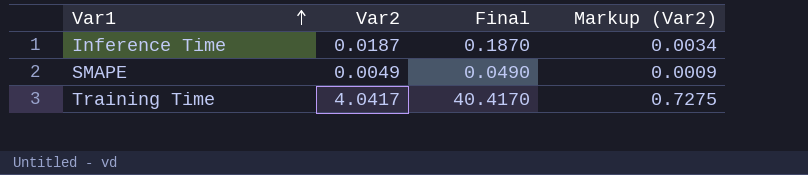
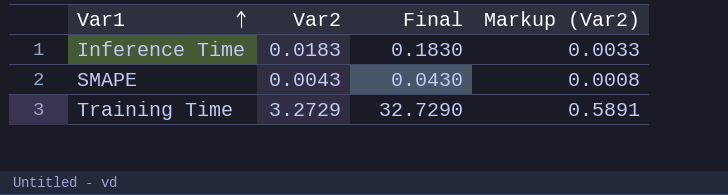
Inference Time | Var2: 0.0187 -> 0.0183
Inference Time | Final: 0.1870 -> 0.1830
Inference Time | Markup (Var2): 0.0034 -> 0.0033
SMAPE | Var2: 0.0049 -> 0.0043
SMAPE | Final: 0.0490 -> 0.0430
SMAPE | Markup (Var2): 0.0009 -> 0.0008
Training Time | Var2: 4.0417 -> 3.2729
Training Time | Final: 40.4170 -> 32.7290
Training Time | Markup (Var2): 0.7275 -> 0.5891

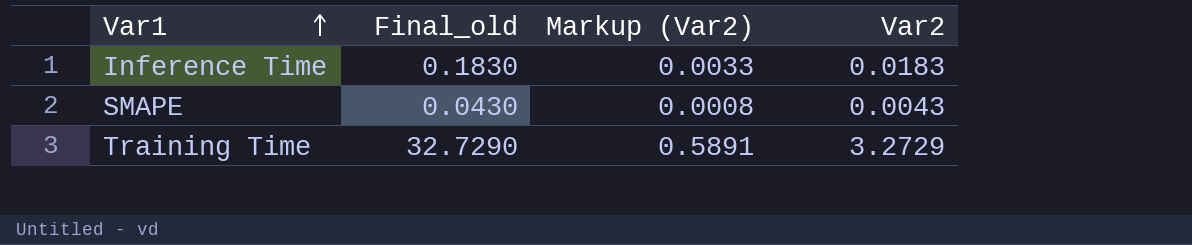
column name: Final -> Final_old
column Var2 | position: 2 -> 4

